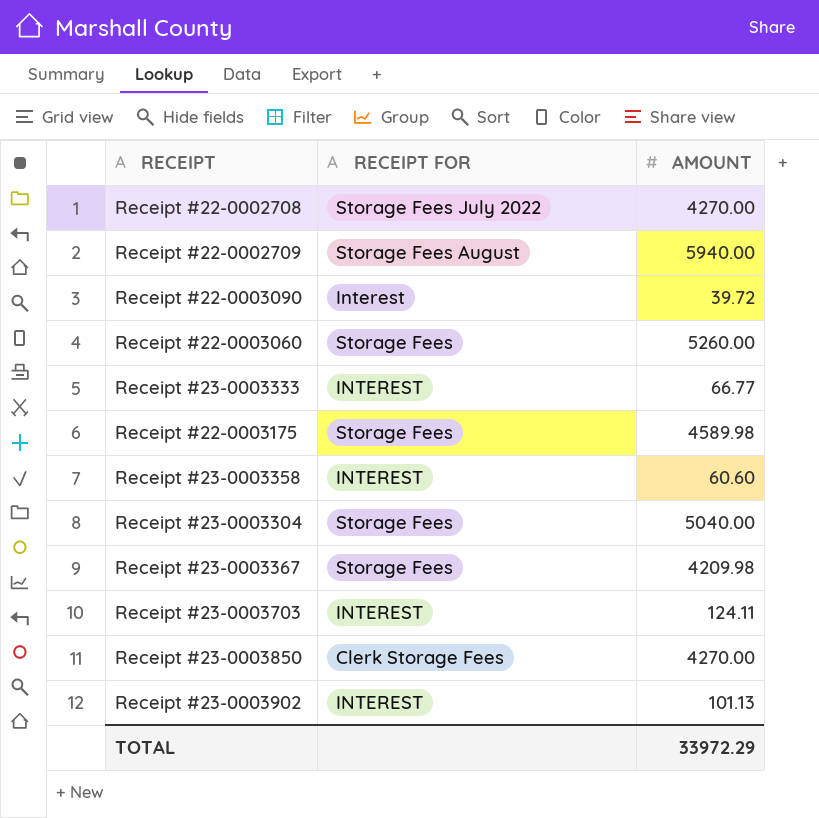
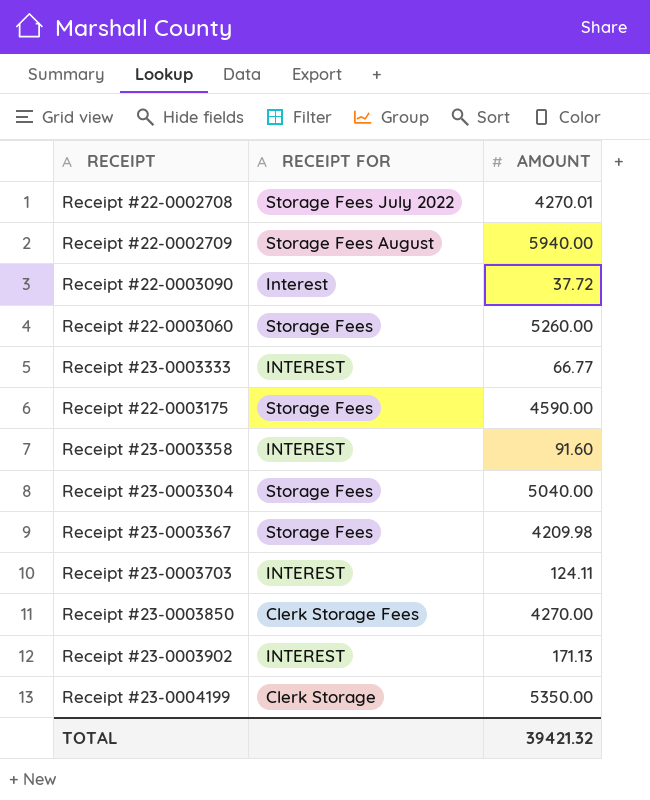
Receipt #22-0002708 | AMOUNT: 4270.00 -> 4270.01
Receipt #22-0003090 | AMOUNT: 39.72 -> 37.72
Receipt #22-0003175 | AMOUNT: 4589.98 -> 4590.00
Receipt #23-0003358 | AMOUNT: 60.60 -> 91.60
Receipt #23-0003902 | AMOUNT: 101.13 -> 171.13
row Receipt #23-0004199: none -> Clerk Storage | 5350.00
TOTAL | AMOUNT: 33972.29 -> 39421.32

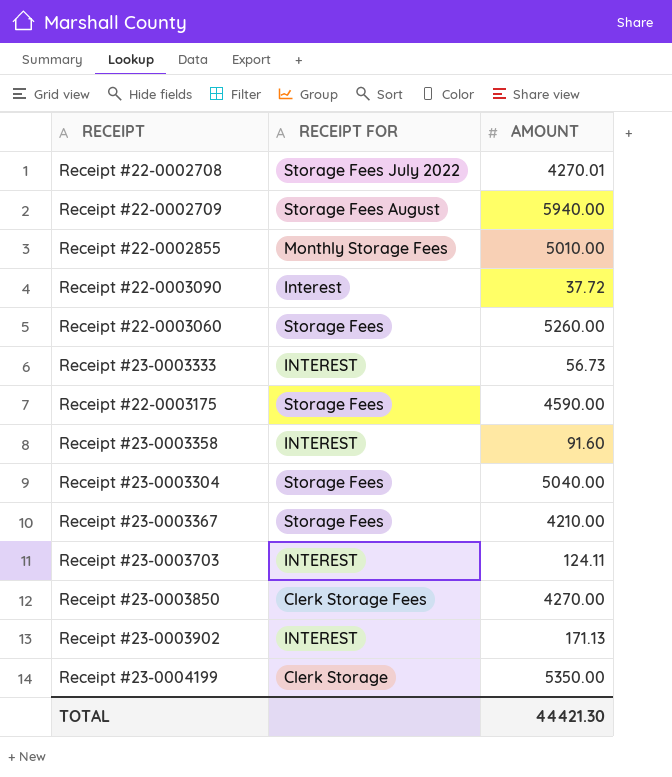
row Receipt #22-0002855: none -> Monthly Storage Fees | 5010.00
Receipt #23-0003333 | AMOUNT: 66.77 -> 56.73
Receipt #23-0003367 | AMOUNT: 4209.98 -> 4210.00
TOTAL | AMOUNT: 39421.32 -> 44421.30

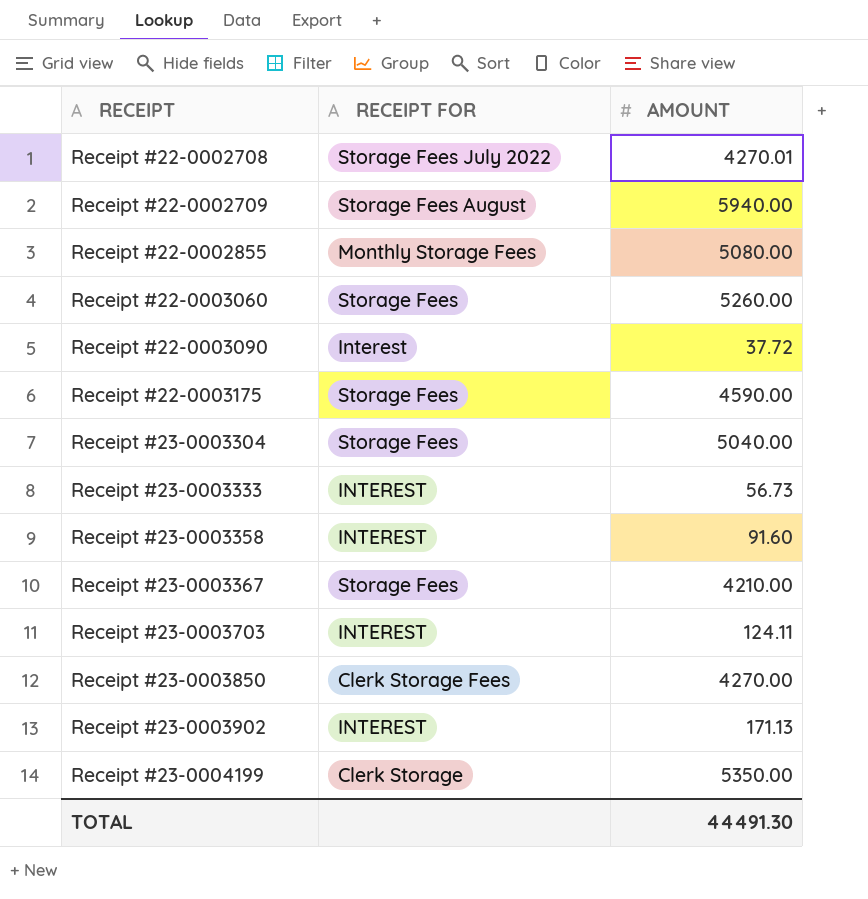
row order: none -> RECEIPT ascending
Receipt #22-0002855 | AMOUNT: 5010.00 -> 5080.00
TOTAL | AMOUNT: 44421.30 -> 44491.30

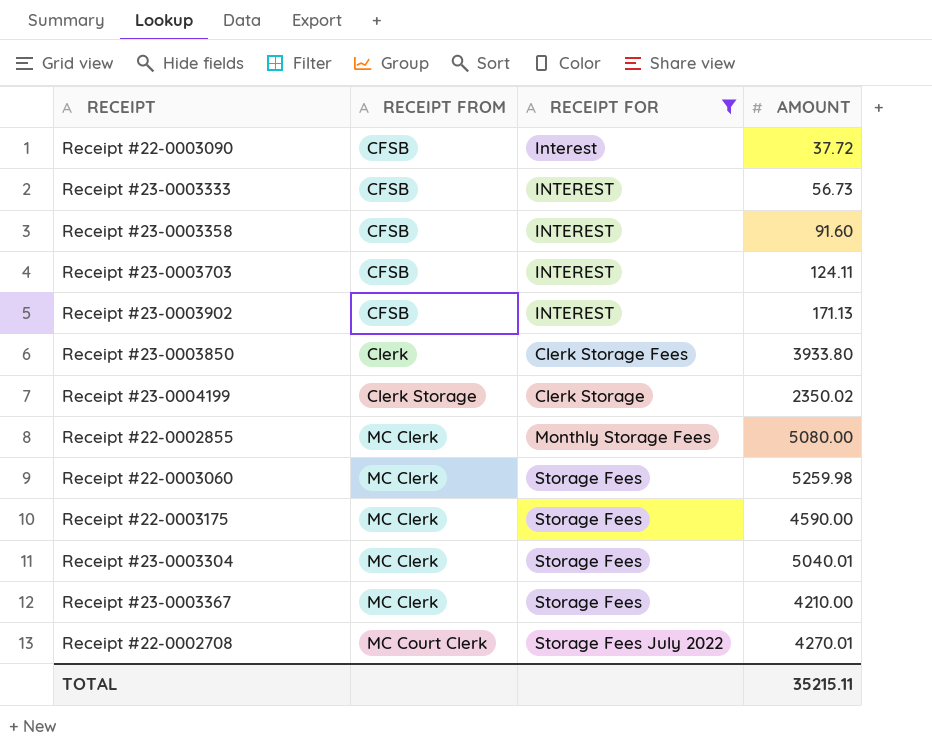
filter: none -> RECEIPT FOR != Storage Fees August
row order: RECEIPT ascending -> RECEIPT FROM ascending
column RECEIPT FROM | position: none -> 2
Receipt #23-0003850 | AMOUNT: 4270.00 -> 3933.80
Receipt #23-0004199 | AMOUNT: 5350.00 -> 2350.02
Receipt #22-0003060 | AMOUNT: 5260.00 -> 5259.98
Receipt #23-0003304 | AMOUNT: 5040.00 -> 5040.01
TOTAL | AMOUNT: 44491.30 -> 35215.11

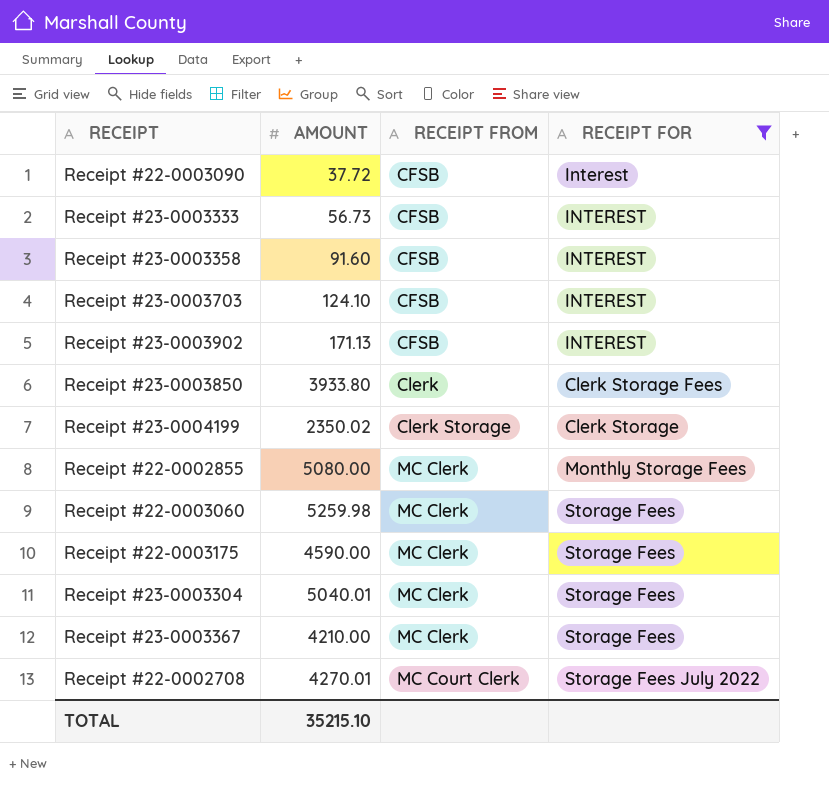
column AMOUNT | position: 4 -> 2
Receipt #23-0003703 | AMOUNT: 124.11 -> 124.10
TOTAL | AMOUNT: 35215.11 -> 35215.10

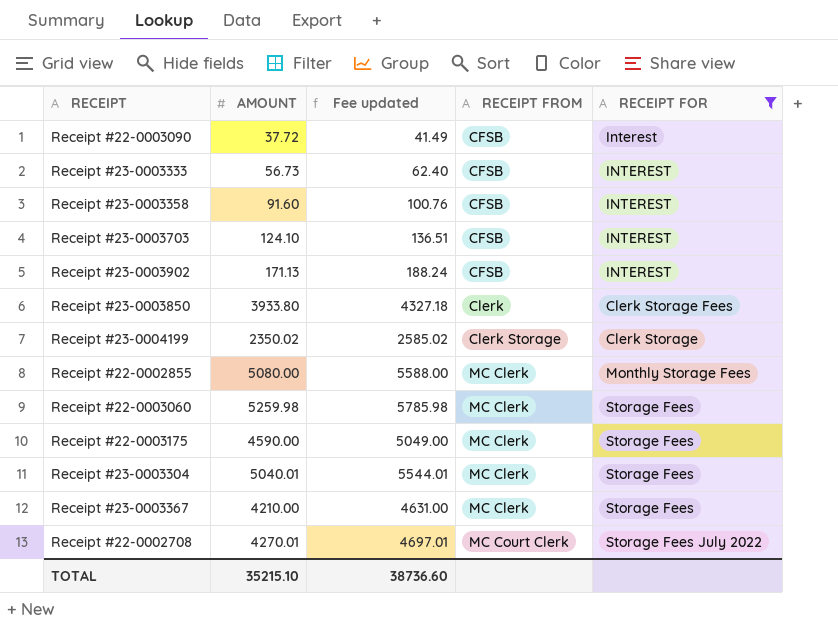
column Fee updated | formula: none -> [AMOUNT] * 1.1

